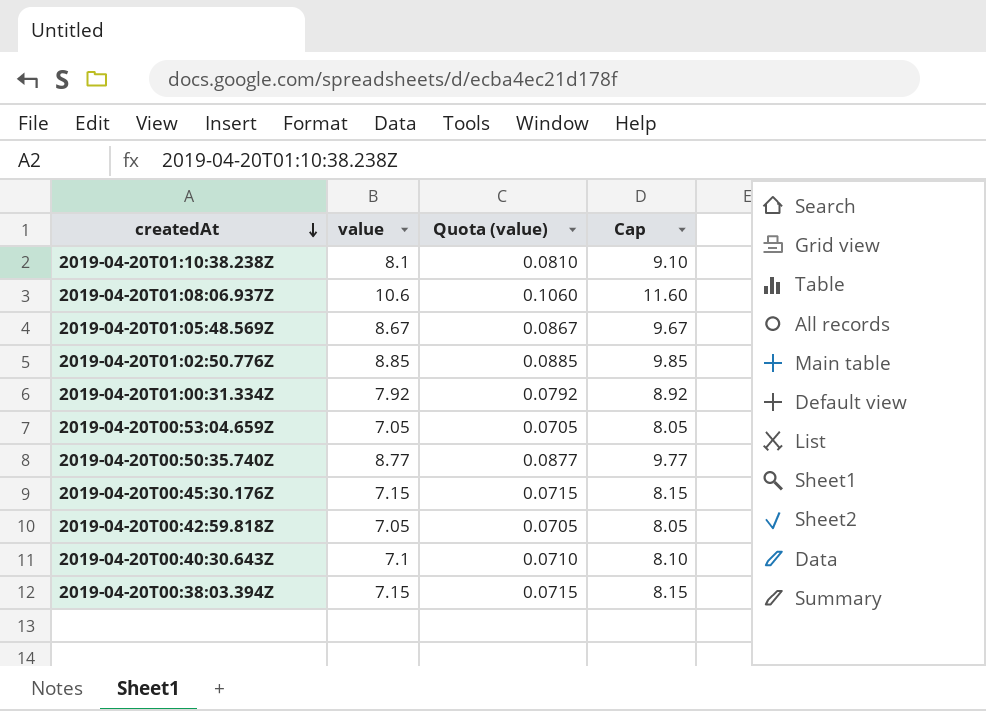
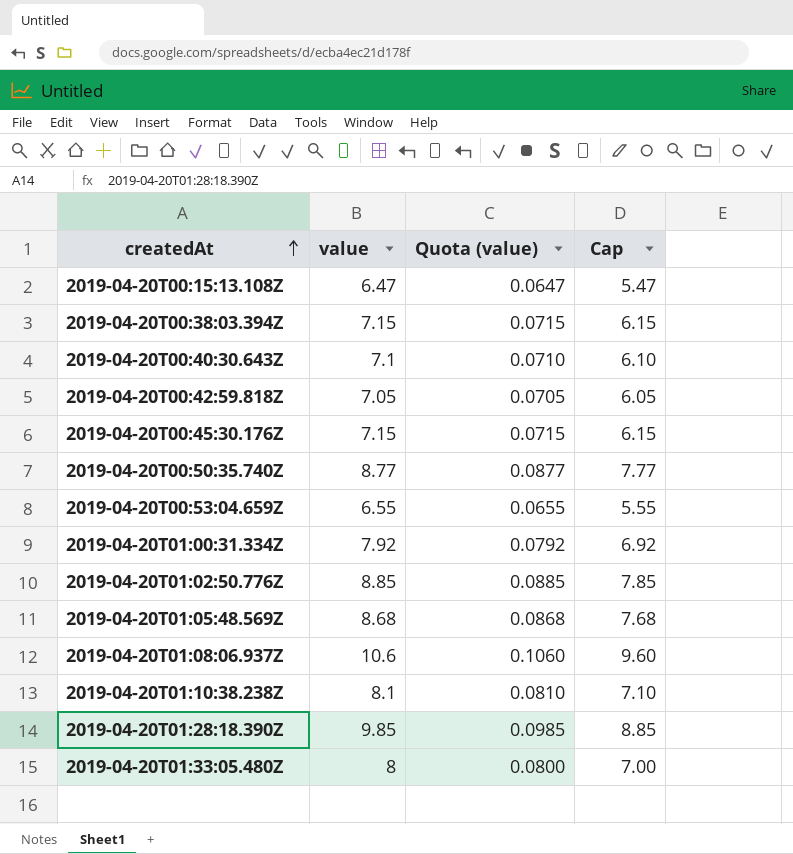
row order: createdAt descending -> createdAt ascending
column Cap | formula: [value] + 1 -> [value] - 1
row 2019-04-20T00:15:13.108Z: none -> 6.47 | 0.0647 | 5.47
2019-04-20T00:53:04.659Z | value: 7.05 -> 6.55
2019-04-20T00:53:04.659Z | Quota (value): 0.0705 -> 0.0655
2019-04-20T01:05:48.569Z | value: 8.67 -> 8.68
2019-04-20T01:05:48.569Z | Quota (value): 0.0867 -> 0.0868
row 2019-04-20T01:28:18.390Z: none -> 9.85 | 0.0985 | 8.85
row 2019-04-20T01:33:05.480Z: none -> 8 | 0.0800 | 7.00

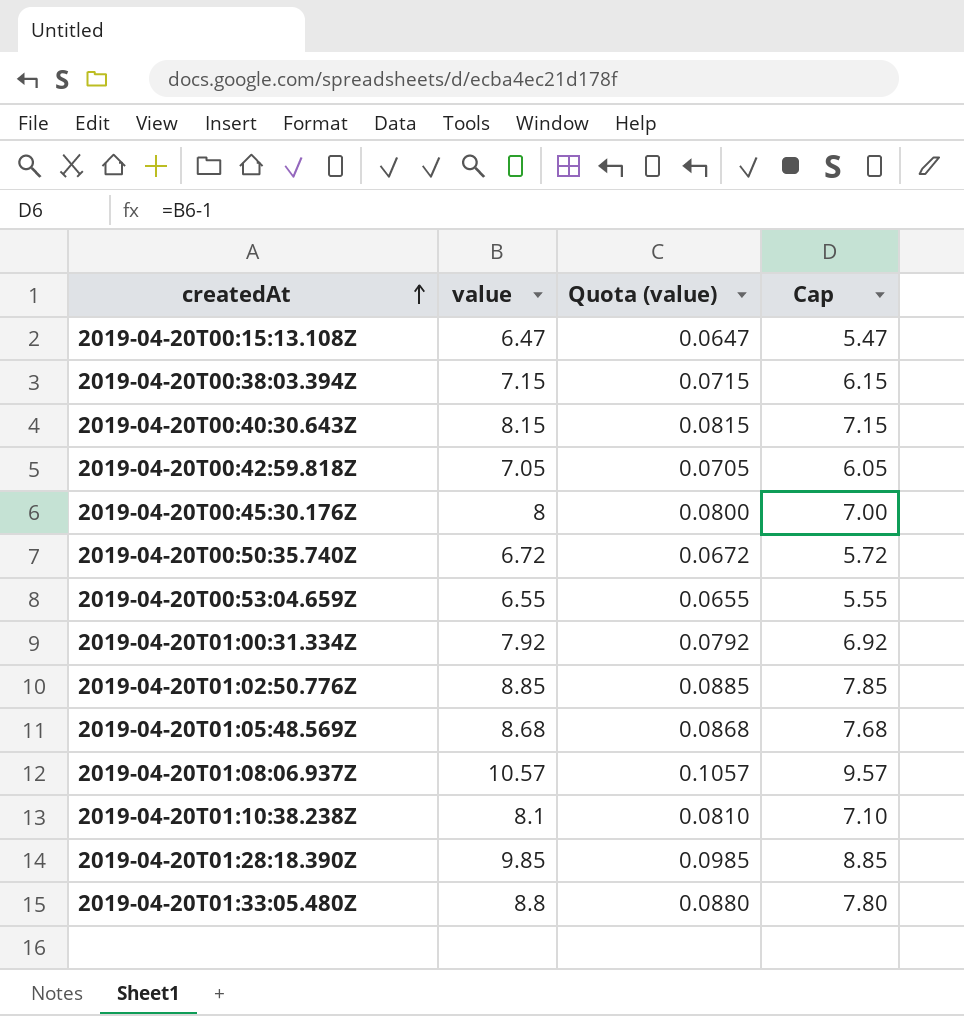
2019-04-20T00:40:30.643Z | value: 7.1 -> 8.15
2019-04-20T00:40:30.643Z | Quota (value): 0.0710 -> 0.0815
2019-04-20T00:40:30.643Z | Cap: 6.10 -> 7.15
2019-04-20T00:45:30.176Z | value: 7.15 -> 8
2019-04-20T00:45:30.176Z | Quota (value): 0.0715 -> 0.0800
2019-04-20T00:45:30.176Z | Cap: 6.15 -> 7.00
2019-04-20T00:50:35.740Z | value: 8.77 -> 6.72
2019-04-20T00:50:35.740Z | Quota (value): 0.0877 -> 0.0672
2019-04-20T00:50:35.740Z | Cap: 7.77 -> 5.72
2019-04-20T01:08:06.937Z | value: 10.6 -> 10.57
2019-04-20T01:08:06.937Z | Quota (value): 0.1060 -> 0.1057
2019-04-20T01:08:06.937Z | Cap: 9.60 -> 9.57
2019-04-20T01:33:05.480Z | value: 8 -> 8.8
2019-04-20T01:33:05.480Z | Quota (value): 0.0800 -> 0.0880
2019-04-20T01:33:05.480Z | Cap: 7.00 -> 7.80

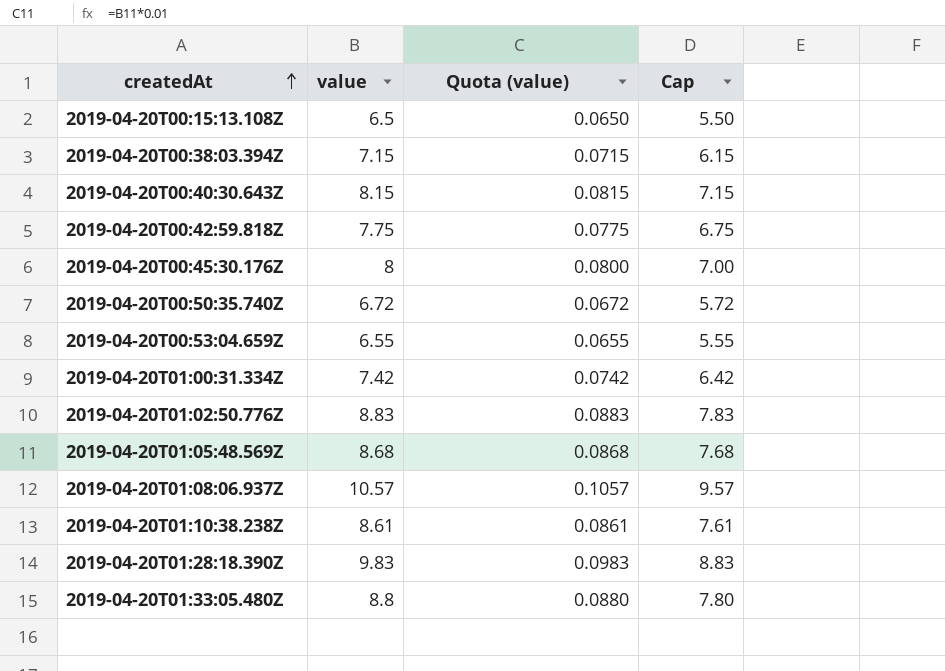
2019-04-20T00:15:13.108Z | value: 6.47 -> 6.5
2019-04-20T00:15:13.108Z | Quota (value): 0.0647 -> 0.0650
2019-04-20T00:15:13.108Z | Cap: 5.47 -> 5.50
2019-04-20T00:42:59.818Z | value: 7.05 -> 7.75
2019-04-20T00:42:59.818Z | Quota (value): 0.0705 -> 0.0775
2019-04-20T00:42:59.818Z | Cap: 6.05 -> 6.75
2019-04-20T01:00:31.334Z | value: 7.92 -> 7.42
2019-04-20T01:00:31.334Z | Quota (value): 0.0792 -> 0.0742
2019-04-20T01:00:31.334Z | Cap: 6.92 -> 6.42
2019-04-20T01:02:50.776Z | value: 8.85 -> 8.83
2019-04-20T01:02:50.776Z | Quota (value): 0.0885 -> 0.0883
2019-04-20T01:02:50.776Z | Cap: 7.85 -> 7.83
2019-04-20T01:10:38.238Z | value: 8.1 -> 8.61
2019-04-20T01:10:38.238Z | Quota (value): 0.0810 -> 0.0861
2019-04-20T01:10:38.238Z | Cap: 7.10 -> 7.61
2019-04-20T01:28:18.390Z | value: 9.85 -> 9.83
2019-04-20T01:28:18.390Z | Quota (value): 0.0985 -> 0.0983
2019-04-20T01:28:18.390Z | Cap: 8.85 -> 8.83

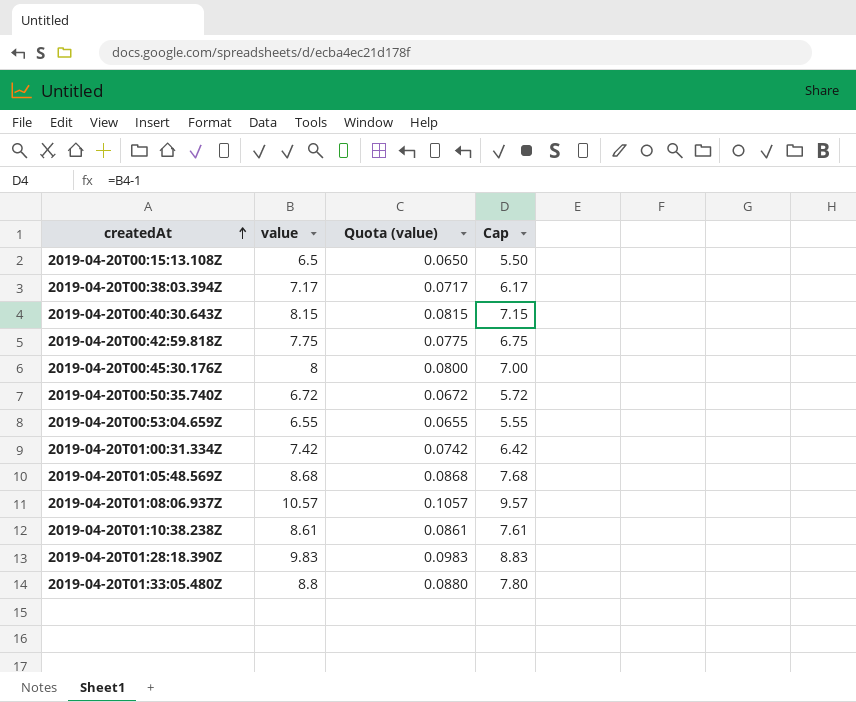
row 2019-04-20T01:02:50.776Z: 8.83 | 0.0883 | 7.83 -> none
2019-04-20T00:38:03.394Z | value: 7.15 -> 7.17
2019-04-20T00:38:03.394Z | Quota (value): 0.0715 -> 0.0717
2019-04-20T00:38:03.394Z | Cap: 6.15 -> 6.17

